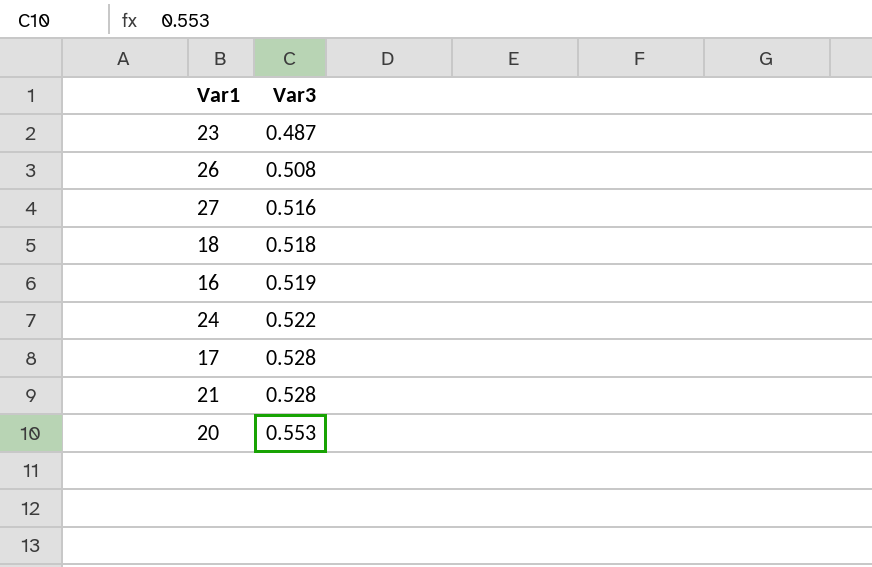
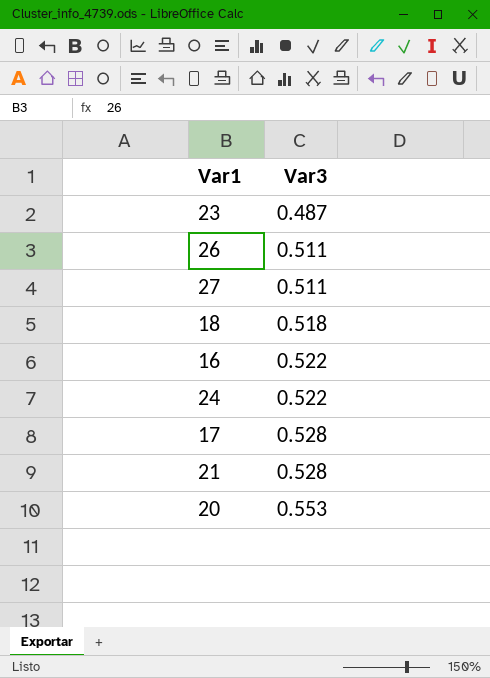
26 | Var3: 0.508 -> 0.511
27 | Var3: 0.516 -> 0.511
16 | Var3: 0.519 -> 0.522

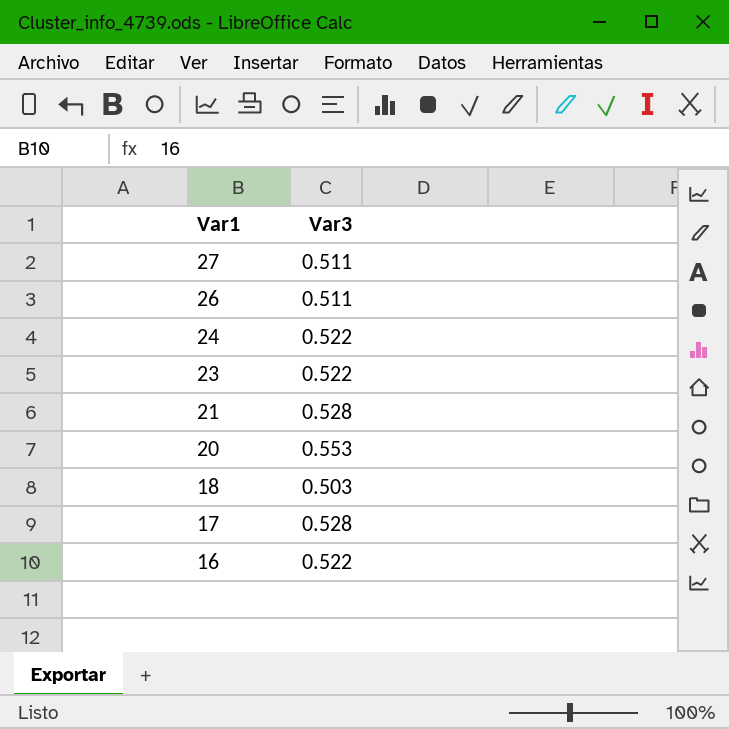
row order: Var3 ascending -> Var1 descending
23 | Var3: 0.487 -> 0.522
18 | Var3: 0.518 -> 0.503

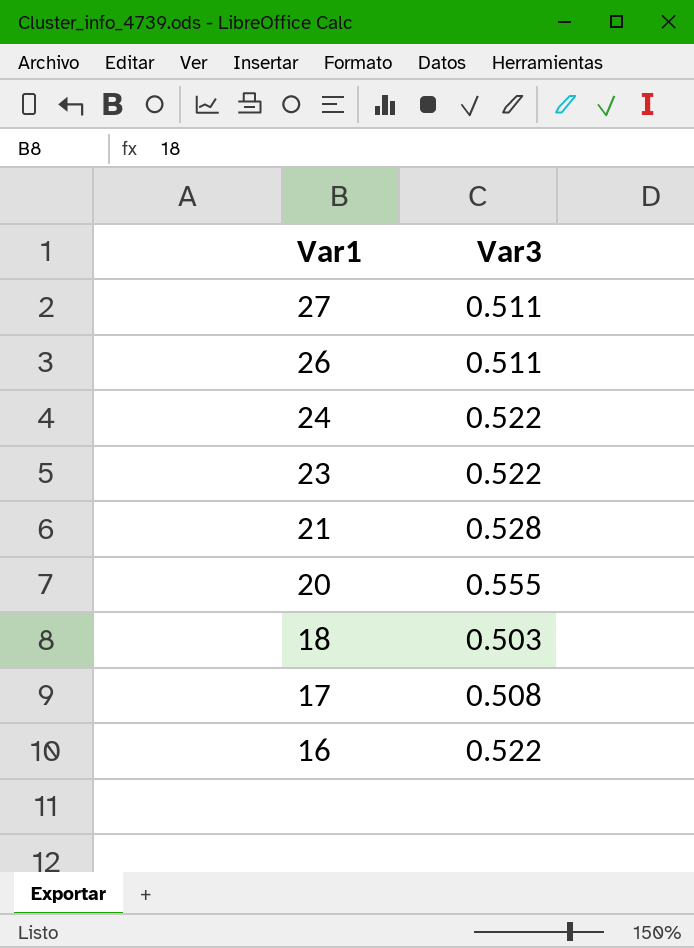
20 | Var3: 0.553 -> 0.555
17 | Var3: 0.528 -> 0.508

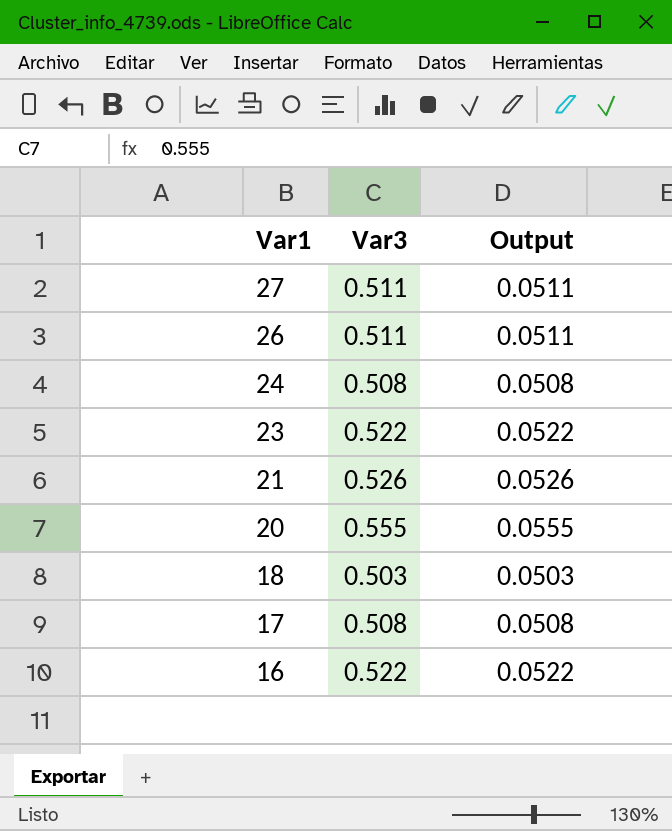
column Output | formula: none -> [Var3] * 0.1
24 | Var3: 0.522 -> 0.508
21 | Var3: 0.528 -> 0.526

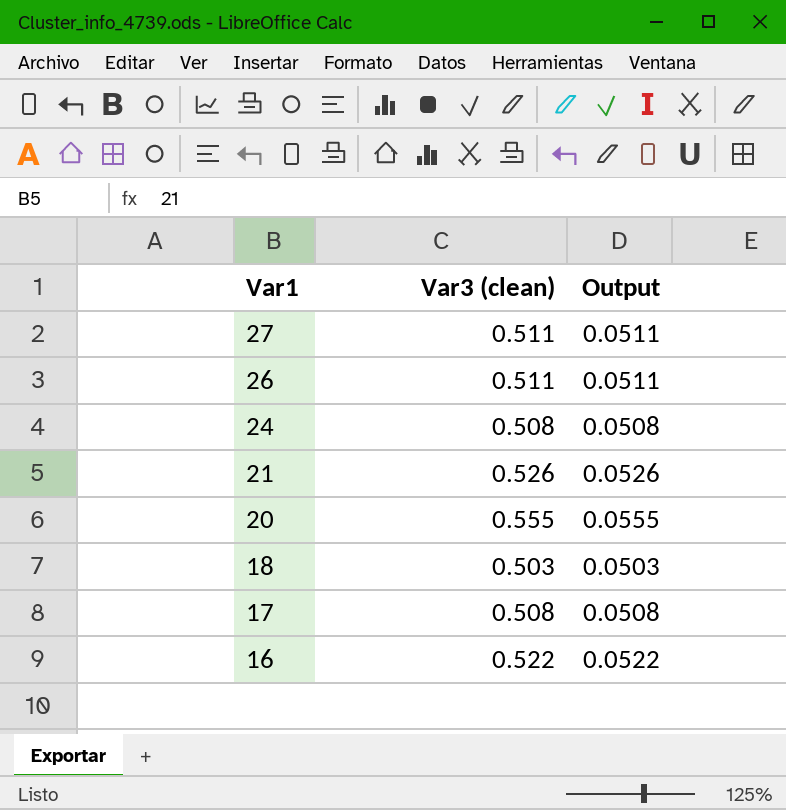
column name: Var3 -> Var3 (clean)
row 23: 0.522 | 0.0522 -> none

